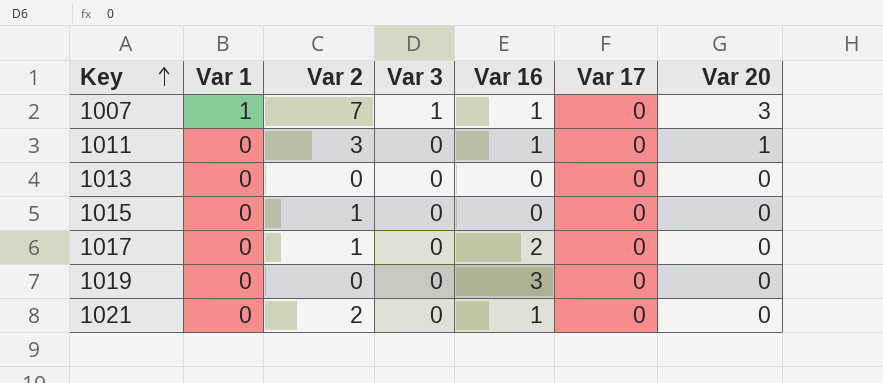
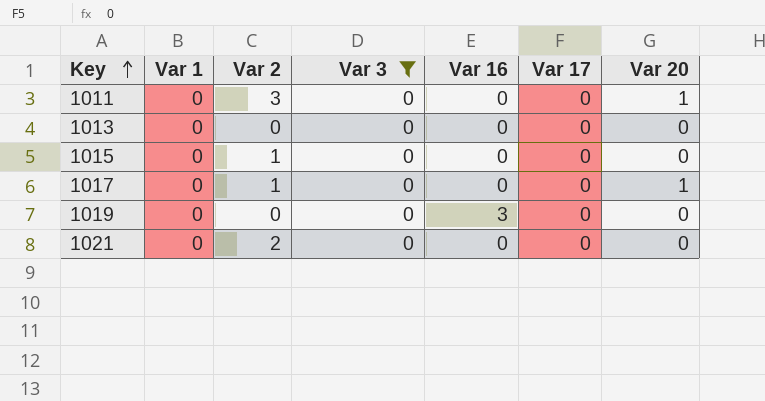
filter: none -> Var 3 = 0
1011 | Var 16: 1 -> 0
1017 | Var 16: 2 -> 0
1017 | Var 20: 0 -> 1
1021 | Var 16: 1 -> 0

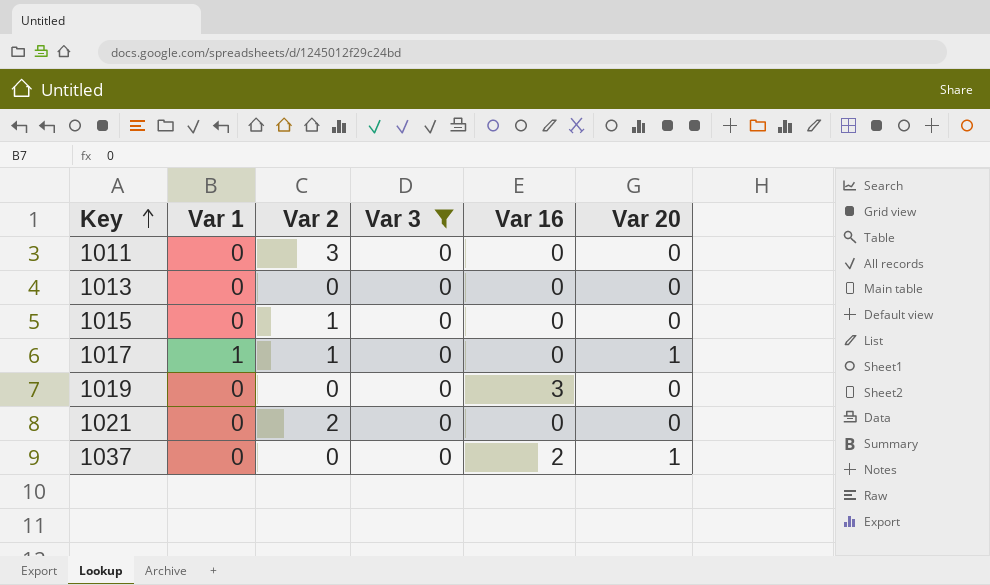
column Var 17 | position: 6 -> none
1011 | Var 20: 1 -> 0
1017 | Var 1: 0 -> 1
row 1037: none -> 0 | 0 | 0 | 2 | 1

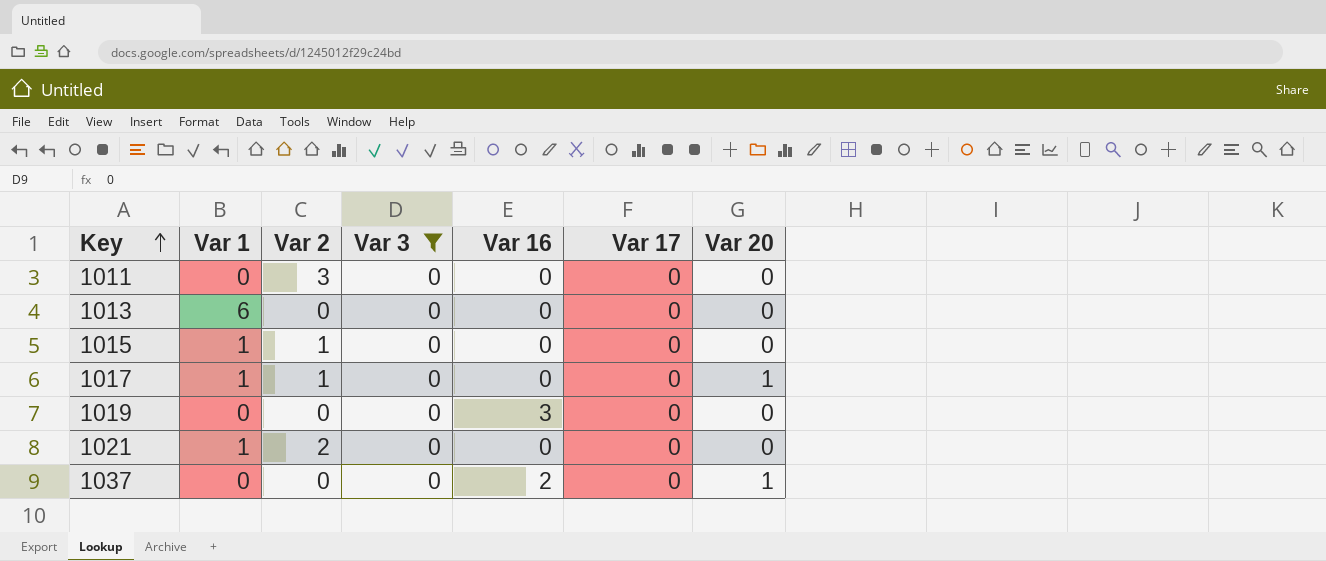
column Var 17 | position: none -> 6
1013 | Var 1: 0 -> 6
1015 | Var 1: 0 -> 1
1021 | Var 1: 0 -> 1

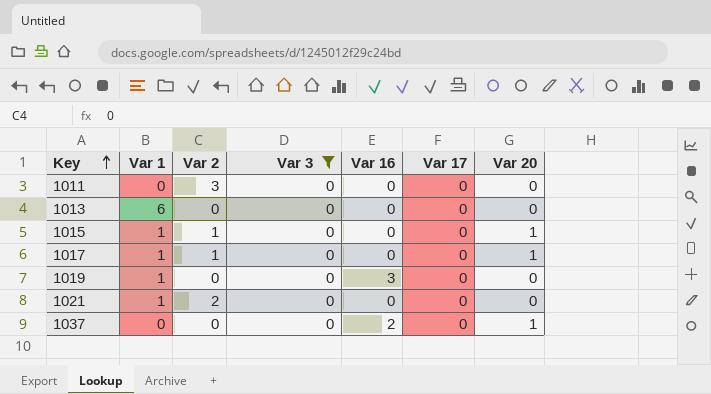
1015 | Var 20: 0 -> 1
1019 | Var 1: 0 -> 1

